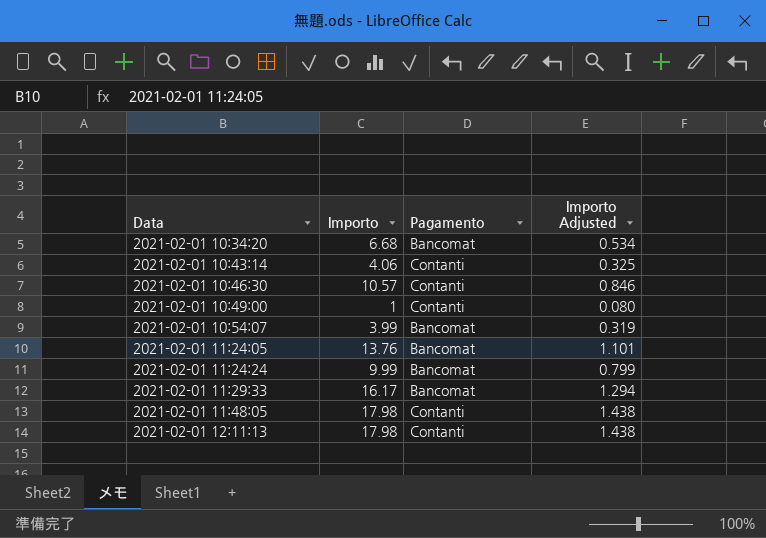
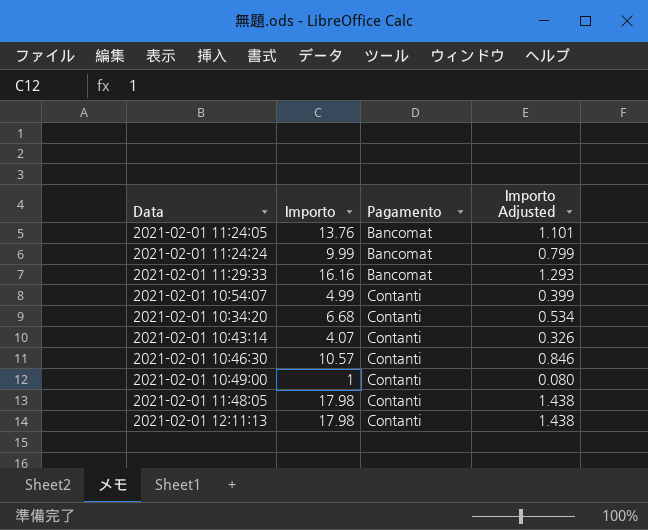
row order: Data ascending -> Pagamento ascending
2021-02-01 11:29:33 | Importo: 16.17 -> 16.16
2021-02-01 11:29:33 | Importo Adjusted: 1.294 -> 1.293
2021-02-01 10:54:07 | Importo: 3.99 -> 4.99
2021-02-01 10:54:07 | Pagamento: Bancomat -> Contanti
2021-02-01 10:54:07 | Importo Adjusted: 0.319 -> 0.399
2021-02-01 10:34:20 | Pagamento: Bancomat -> Contanti
2021-02-01 10:43:14 | Importo: 4.06 -> 4.07
2021-02-01 10:43:14 | Importo Adjusted: 0.325 -> 0.326

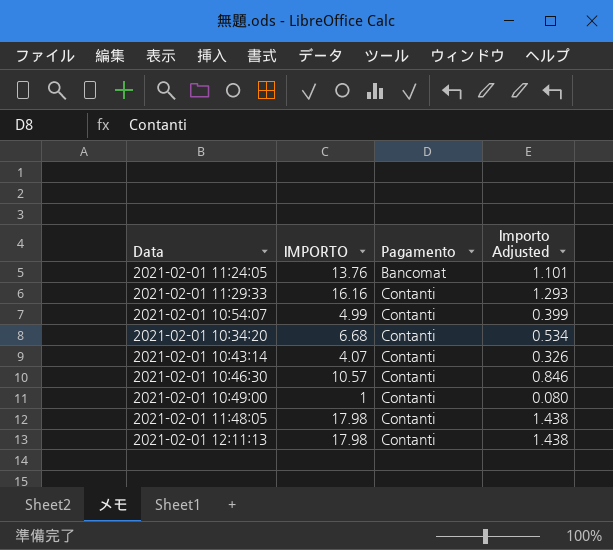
column name: Importo -> IMPORTO
row 2021-02-01 11:24:24: 9.99 | Bancomat | 0.799 -> none
2021-02-01 11:29:33 | Pagamento: Bancomat -> Contanti

